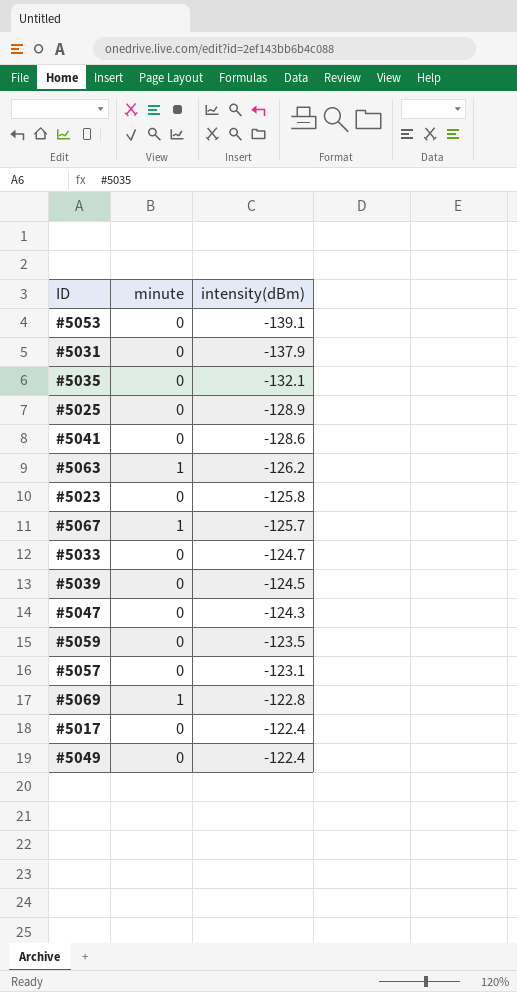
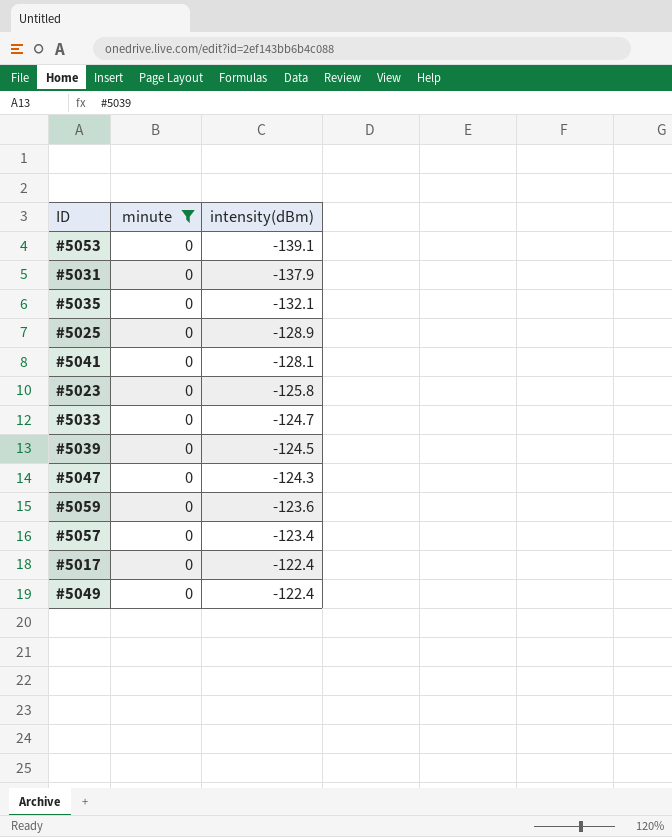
filter: none -> minute = 0
#5041 | intensity(dBm): -128.6 -> -128.1
#5059 | intensity(dBm): -123.5 -> -123.6
#5057 | intensity(dBm): -123.1 -> -123.4

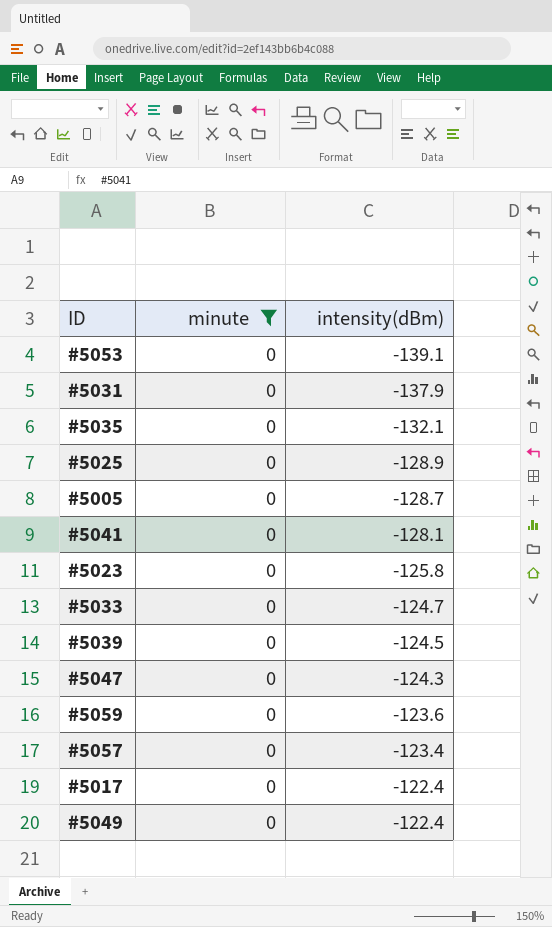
row #5005: none -> 0 | -128.7

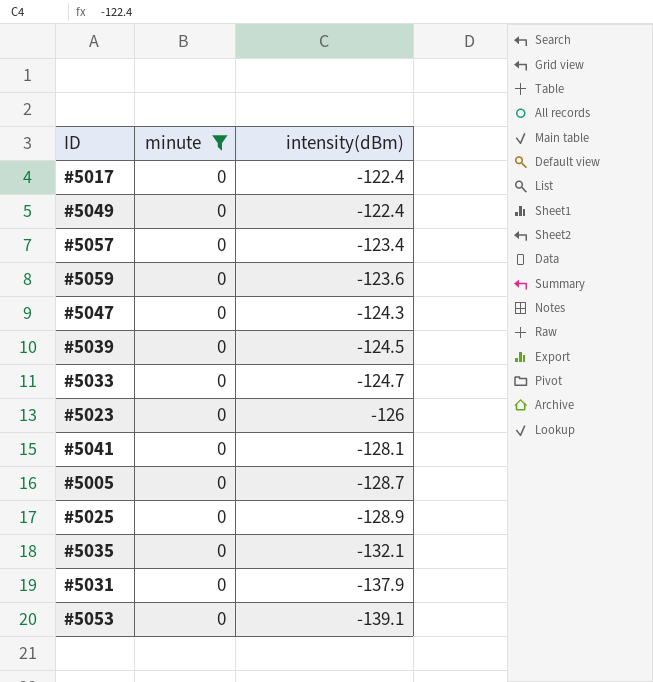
row order: intensity(dBm) ascending -> intensity(dBm) descending
#5023 | intensity(dBm): -125.8 -> -126

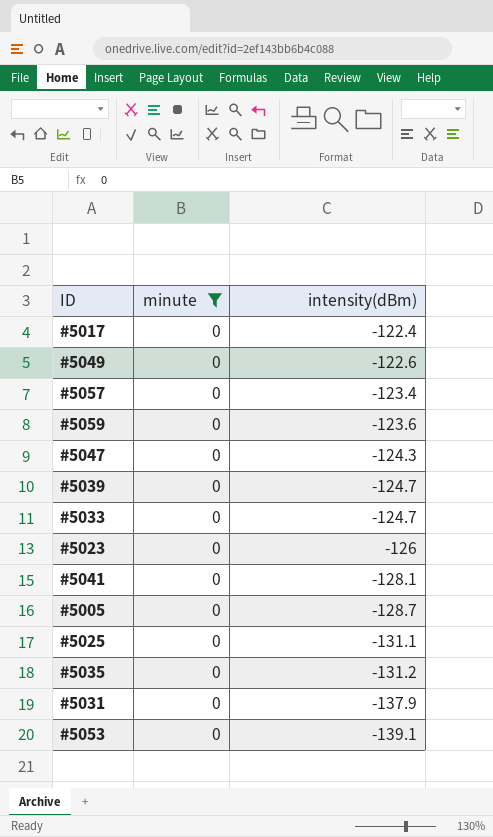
#5049 | intensity(dBm): -122.4 -> -122.6
#5039 | intensity(dBm): -124.5 -> -124.7
#5025 | intensity(dBm): -128.9 -> -131.1
#5035 | intensity(dBm): -132.1 -> -131.2

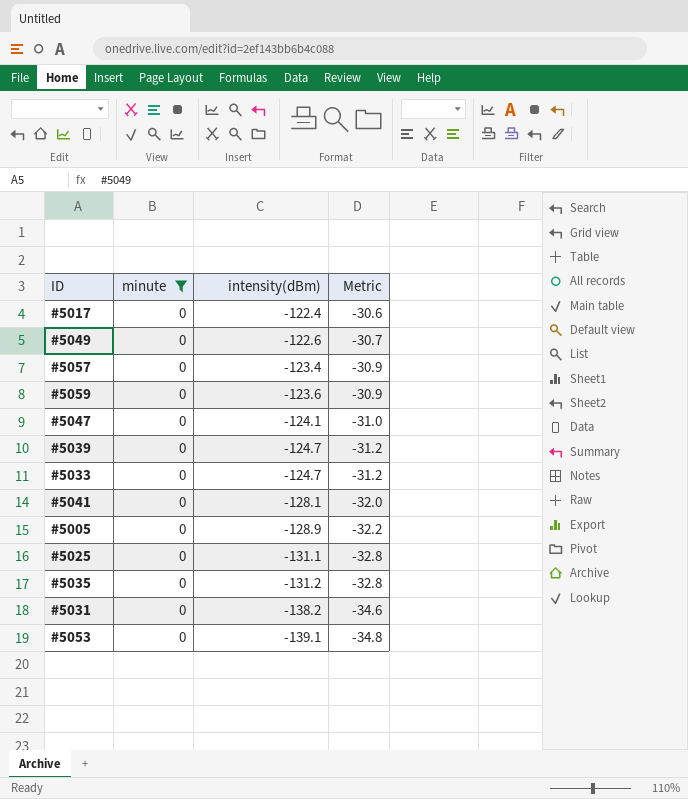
column Metric | formula: none -> [intensity(dBm)] * 0.25
row #5023: 0 | -126 -> none
#5047 | intensity(dBm): -124.3 -> -124.1
#5005 | intensity(dBm): -128.7 -> -128.9
#5031 | intensity(dBm): -137.9 -> -138.2

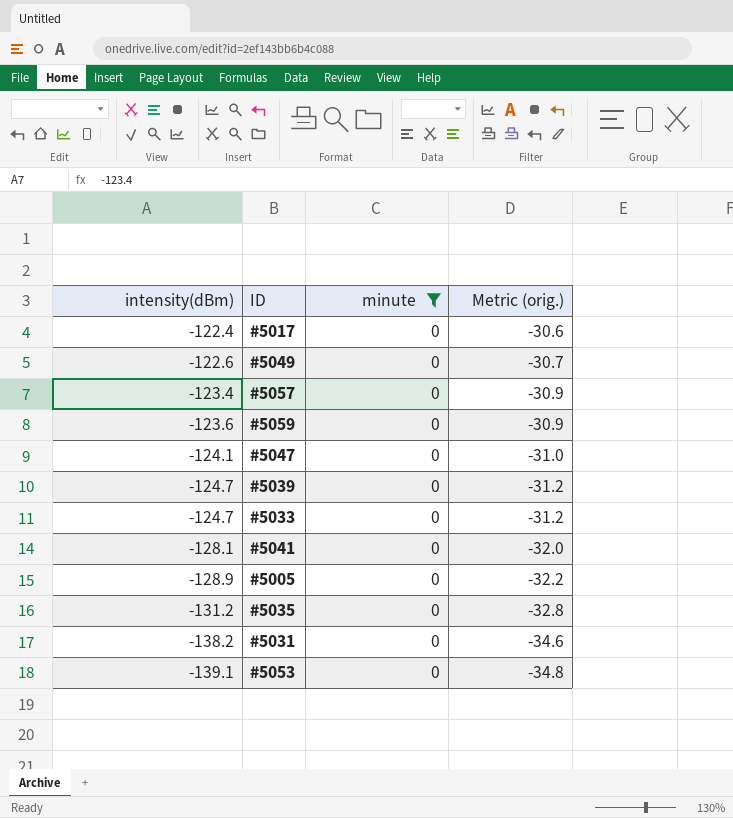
column intensity(dBm) | position: 3 -> 1
column name: Metric -> Metric (orig.)
row #5025: 0 | -131.1 | -32.8 -> none

